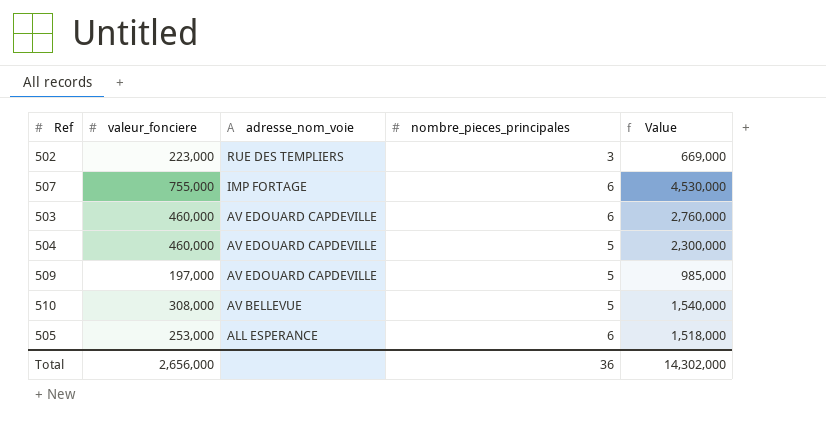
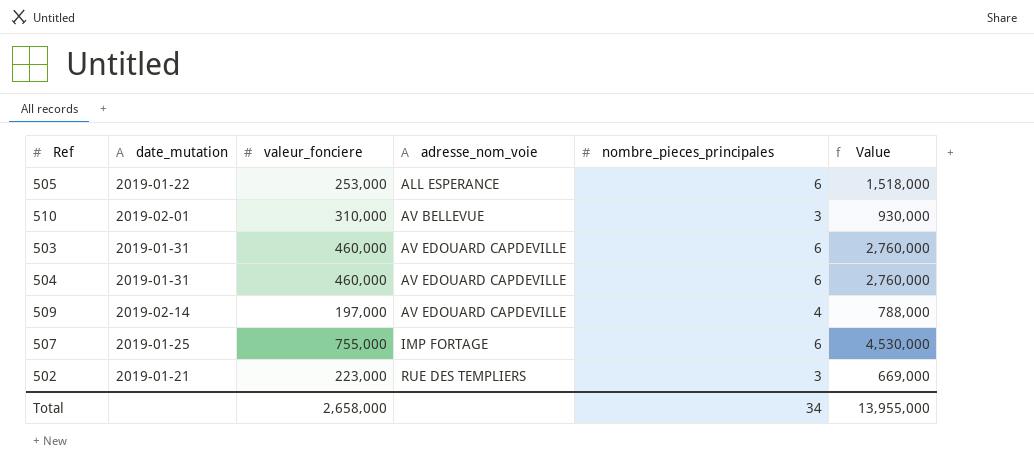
row order: adresse_nom_voie descending -> adresse_nom_voie ascending
column date_mutation | position: none -> 2
510 | valeur_fonciere: 308,000 -> 310,000
510 | nombre_pieces_principales: 5 -> 3
510 | Value: 1,540,000 -> 930,000
504 | nombre_pieces_principales: 5 -> 6
504 | Value: 2,300,000 -> 2,760,000
509 | nombre_pieces_principales: 5 -> 4
509 | Value: 985,000 -> 788,000
Total | valeur_fonciere: 2,656,000 -> 2,658,000
Total | nombre_pieces_principales: 36 -> 34
Total | Value: 14,302,000 -> 13,955,000

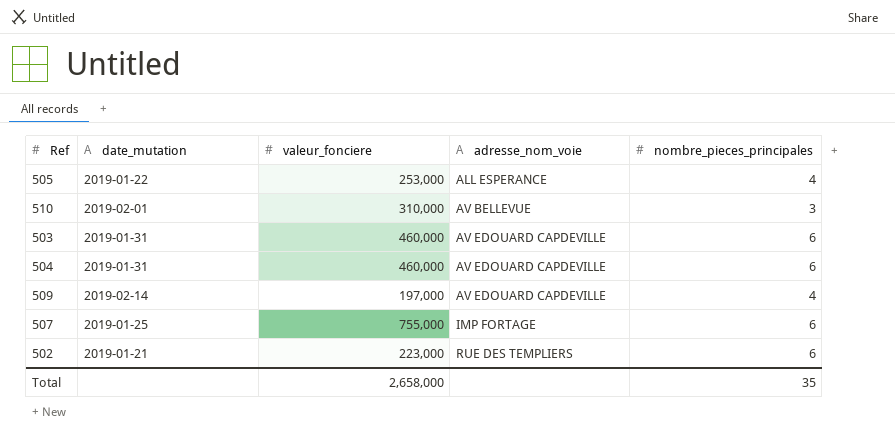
column Value | formula: [valeur_fonciere] * [nombre_pieces_principales] -> none
505 | nombre_pieces_principales: 6 -> 4
502 | nombre_pieces_principales: 3 -> 6
Total | nombre_pieces_principales: 34 -> 35

